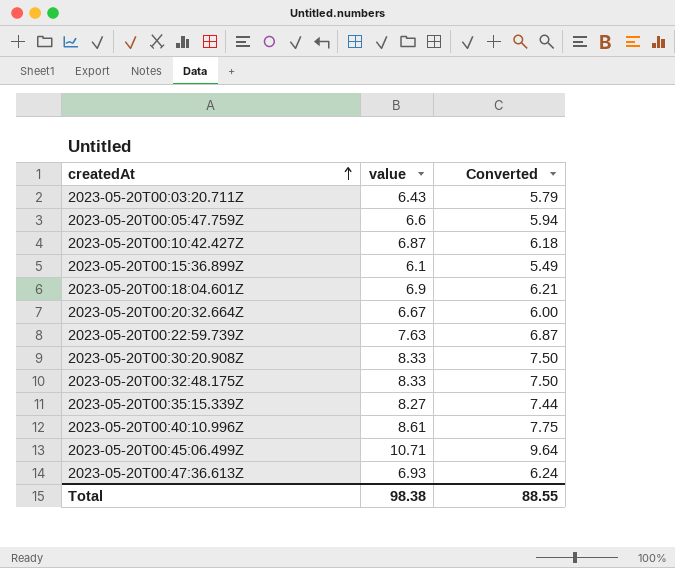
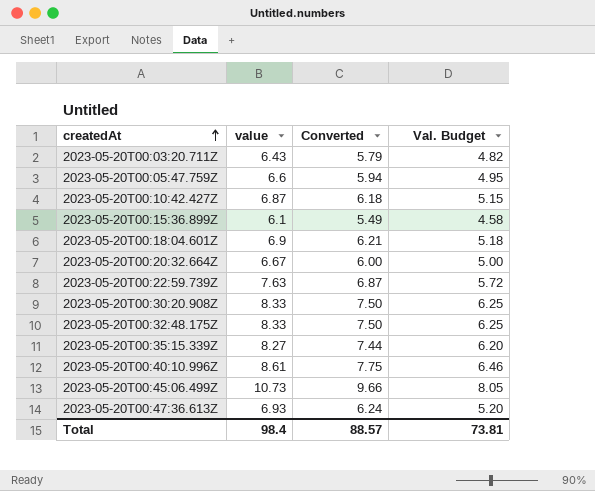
column Val. Budget | formula: none -> [value] * 0.75
2023-05-20T00:45:06.499Z | value: 10.71 -> 10.73
2023-05-20T00:45:06.499Z | Converted: 9.64 -> 9.66
Total | value: 98.38 -> 98.4
Total | Converted: 88.55 -> 88.57

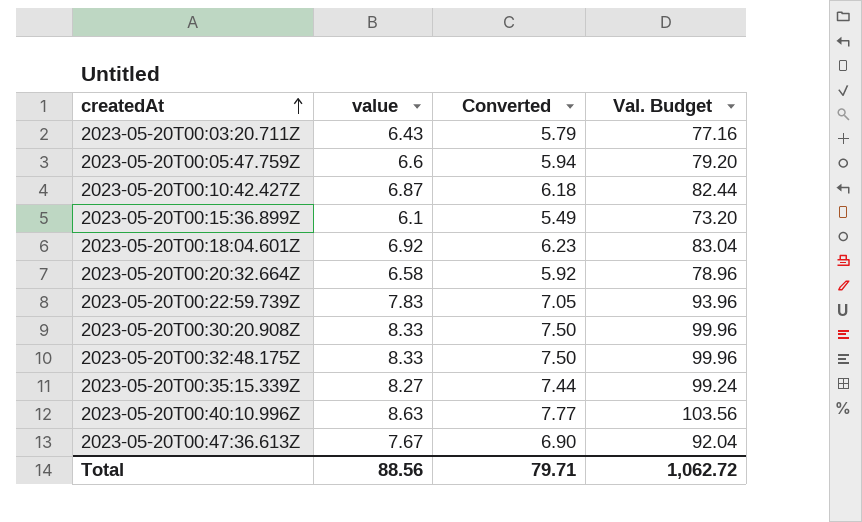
column Val. Budget | formula: [value] * 0.75 -> [value] * 12
row 2023-05-20T00:45:06.499Z: 10.73 | 9.66 | 8.05 -> none
2023-05-20T00:18:04.601Z | value: 6.9 -> 6.92
2023-05-20T00:18:04.601Z | Converted: 6.21 -> 6.23
2023-05-20T00:20:32.664Z | value: 6.67 -> 6.58
2023-05-20T00:20:32.664Z | Converted: 6.00 -> 5.92
2023-05-20T00:22:59.739Z | value: 7.63 -> 7.83
2023-05-20T00:22:59.739Z | Converted: 6.87 -> 7.05
2023-05-20T00:40:10.996Z | value: 8.61 -> 8.63
2023-05-20T00:40:10.996Z | Converted: 7.75 -> 7.77
2023-05-20T00:47:36.613Z | value: 6.93 -> 7.67
2023-05-20T00:47:36.613Z | Converted: 6.24 -> 6.90
Total | value: 98.4 -> 88.56
Total | Converted: 88.57 -> 79.71
Total | Val. Budget: 73.81 -> 1,062.72

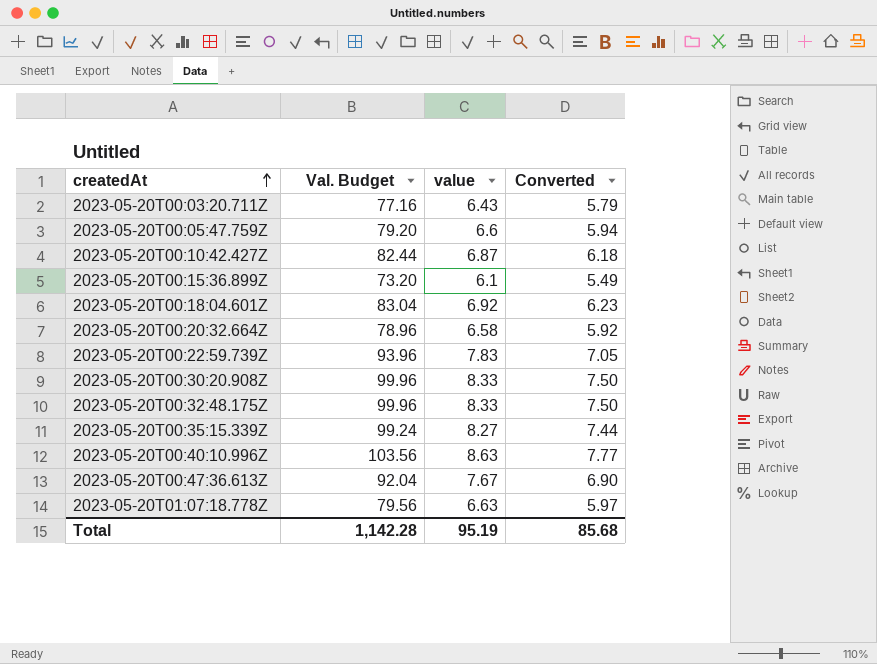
column Val. Budget | position: 4 -> 2
row 2023-05-20T01:07:18.778Z: none -> 79.56 | 6.63 | 5.97
Total | Val. Budget: 1,062.72 -> 1,142.28
Total | value: 88.56 -> 95.19
Total | Converted: 79.71 -> 85.68

